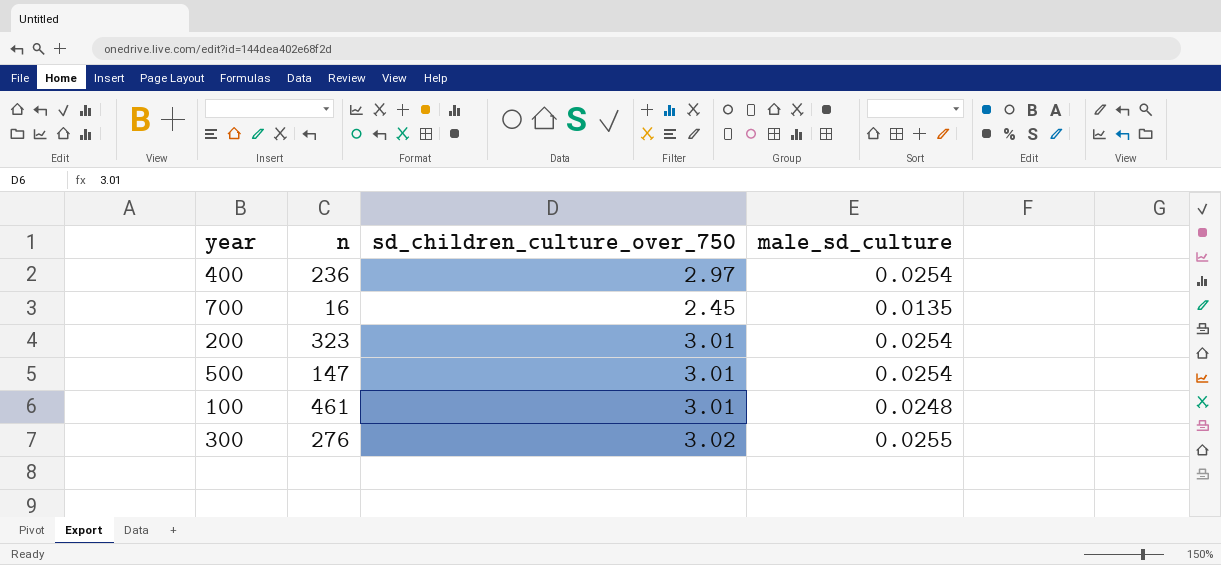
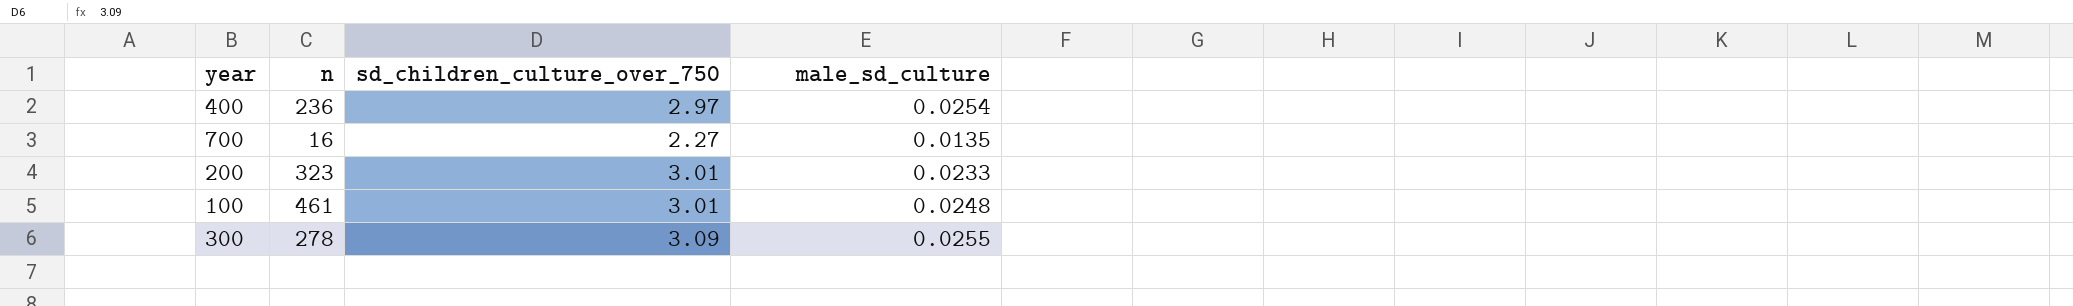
row 500: 147 | 3.01 | 0.0254 -> none
700 | sd_children_culture_over_750: 2.45 -> 2.27
200 | male_sd_culture: 0.0254 -> 0.0233
300 | n: 276 -> 278
300 | sd_children_culture_over_750: 3.02 -> 3.09

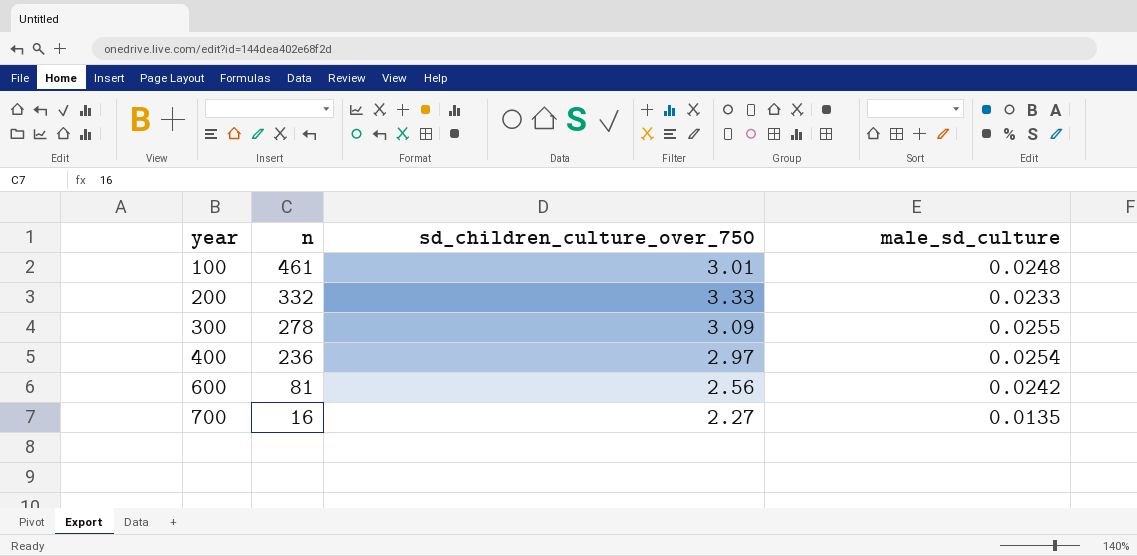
row order: none -> year ascending
200 | n: 323 -> 332
200 | sd_children_culture_over_750: 3.01 -> 3.33
row 600: none -> 81 | 2.56 | 0.0242

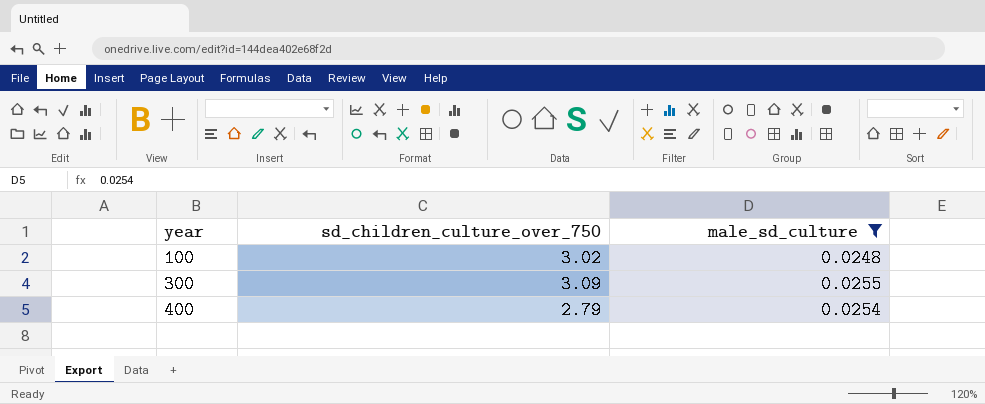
filter: none -> male_sd_culture >= 0.0248
column n | position: 2 -> none
100 | sd_children_culture_over_750: 3.01 -> 3.02
400 | sd_children_culture_over_750: 2.97 -> 2.79

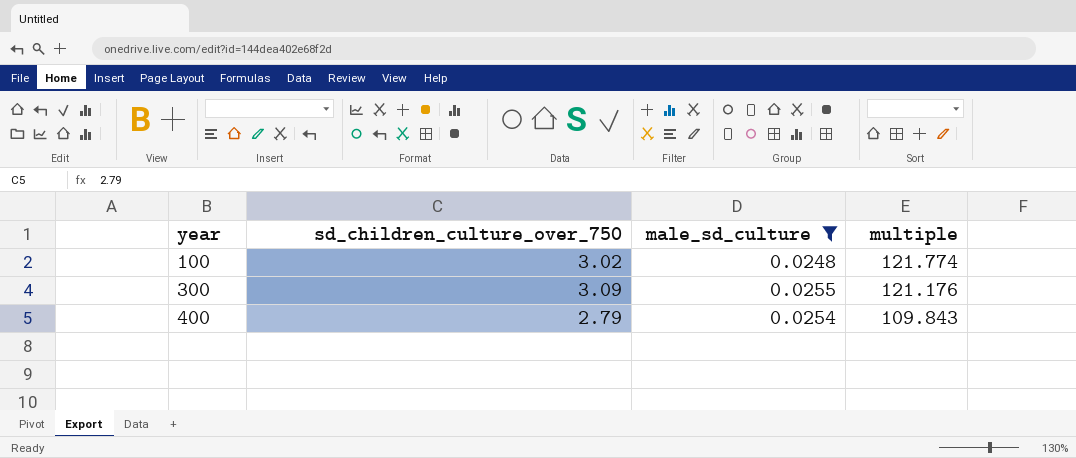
column multiple | formula: none -> [sd_children_culture_over_750] / [male_sd_culture]

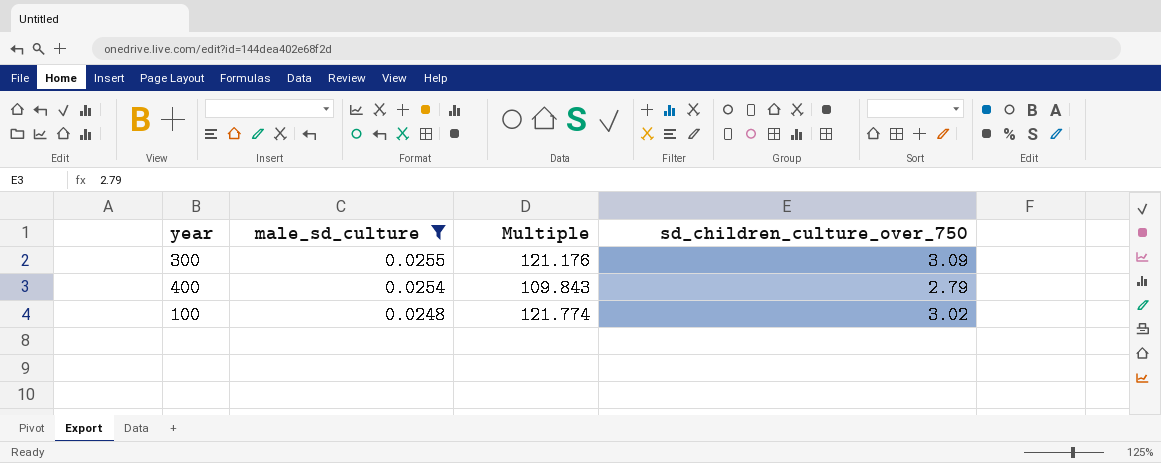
row order: year ascending -> male_sd_culture descending
column name: multiple -> Multiple
column sd_children_culture_over_750 | position: 2 -> 4

